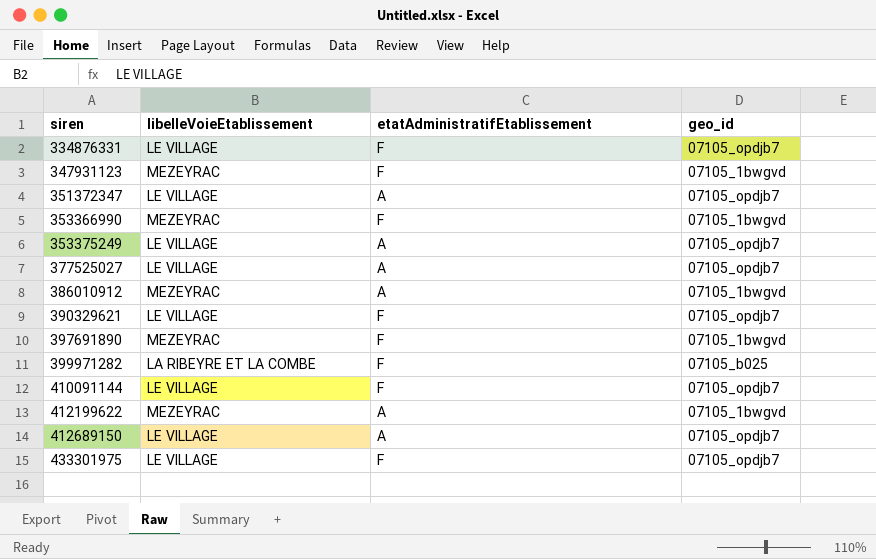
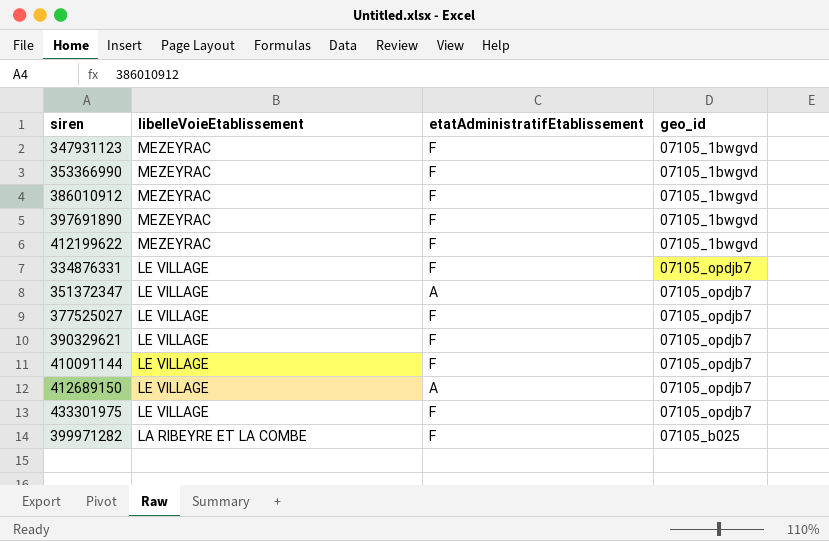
row order: siren ascending -> libelleVoieEtablissement descending
row 353375249: LE VILLAGE | A | 07105_opdjb7 -> none
386010912 | etatAdministratifEtablissement: A -> F
412199622 | etatAdministratifEtablissement: A -> F
377525027 | etatAdministratifEtablissement: A -> F

